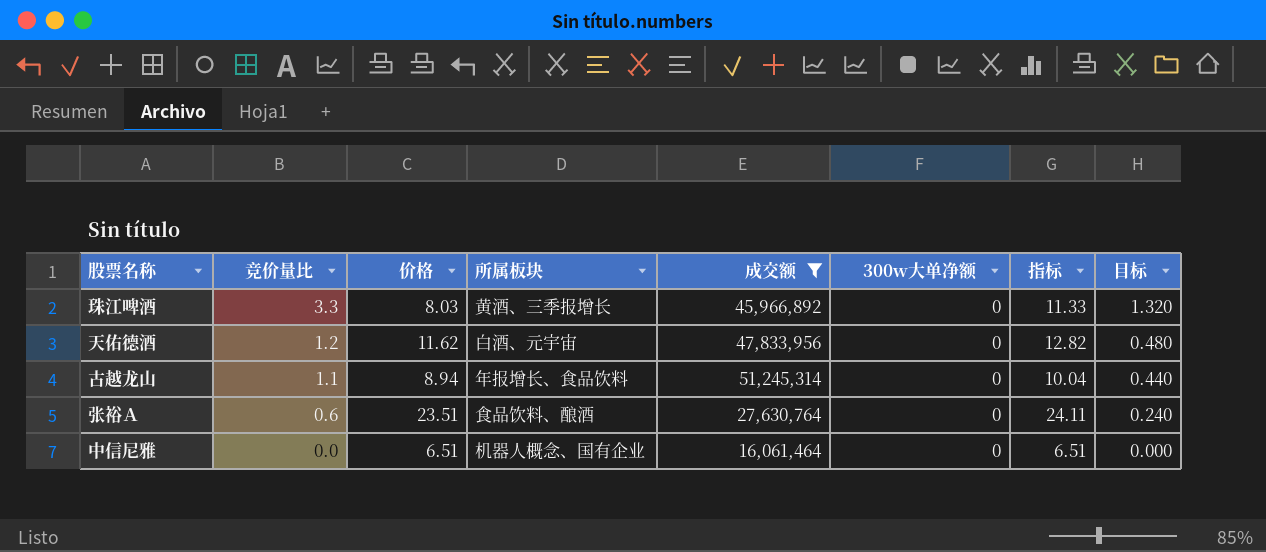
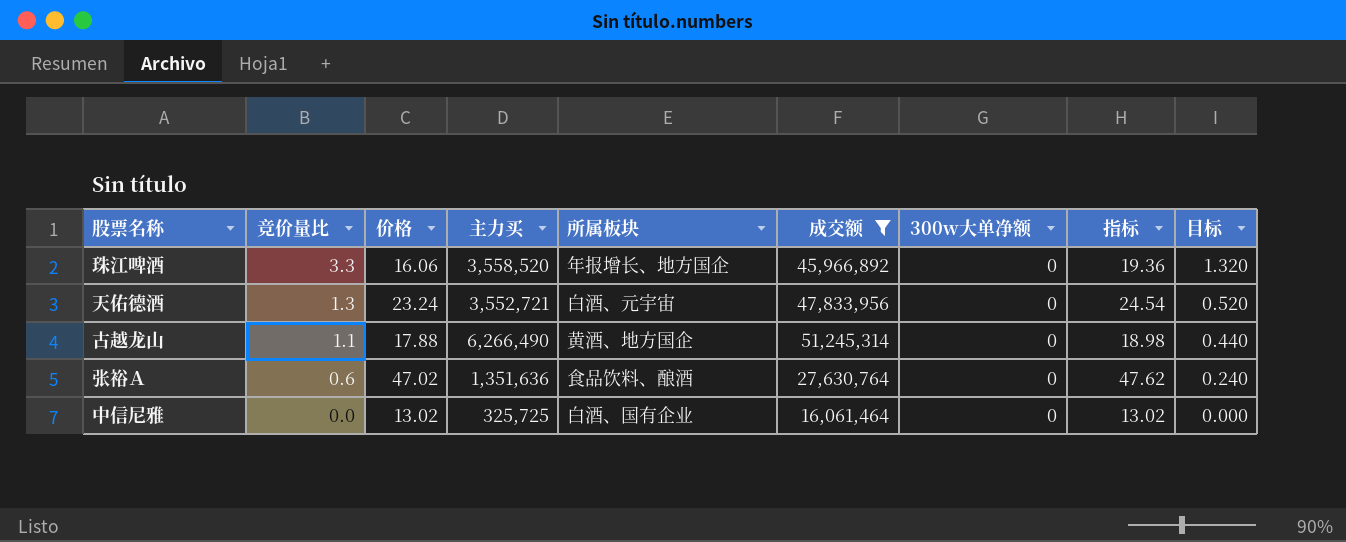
column 主力买 | position: none -> 4
珠江啤酒 | 价格: 8.03 -> 16.06
珠江啤酒 | 所属板块: 黄酒、三季报增长 -> 年报增长、地方国企
珠江啤酒 | 指标: 11.33 -> 19.36
天佑德酒 | 竞价量比: 1.2 -> 1.3
天佑德酒 | 价格: 11.62 -> 23.24
天佑德酒 | 指标: 12.82 -> 24.54
天佑德酒 | 目标: 0.480 -> 0.520
古越龙山 | 价格: 8.94 -> 17.88
古越龙山 | 所属板块: 年报增长、食品饮料 -> 黄酒、地方国企
古越龙山 | 指标: 10.04 -> 18.98
张裕Ａ | 价格: 23.51 -> 47.02
张裕Ａ | 指标: 24.11 -> 47.62
中信尼雅 | 价格: 6.51 -> 13.02
中信尼雅 | 所属板块: 机器人概念、国有企业 -> 白酒、国有企业
中信尼雅 | 指标: 6.51 -> 13.02

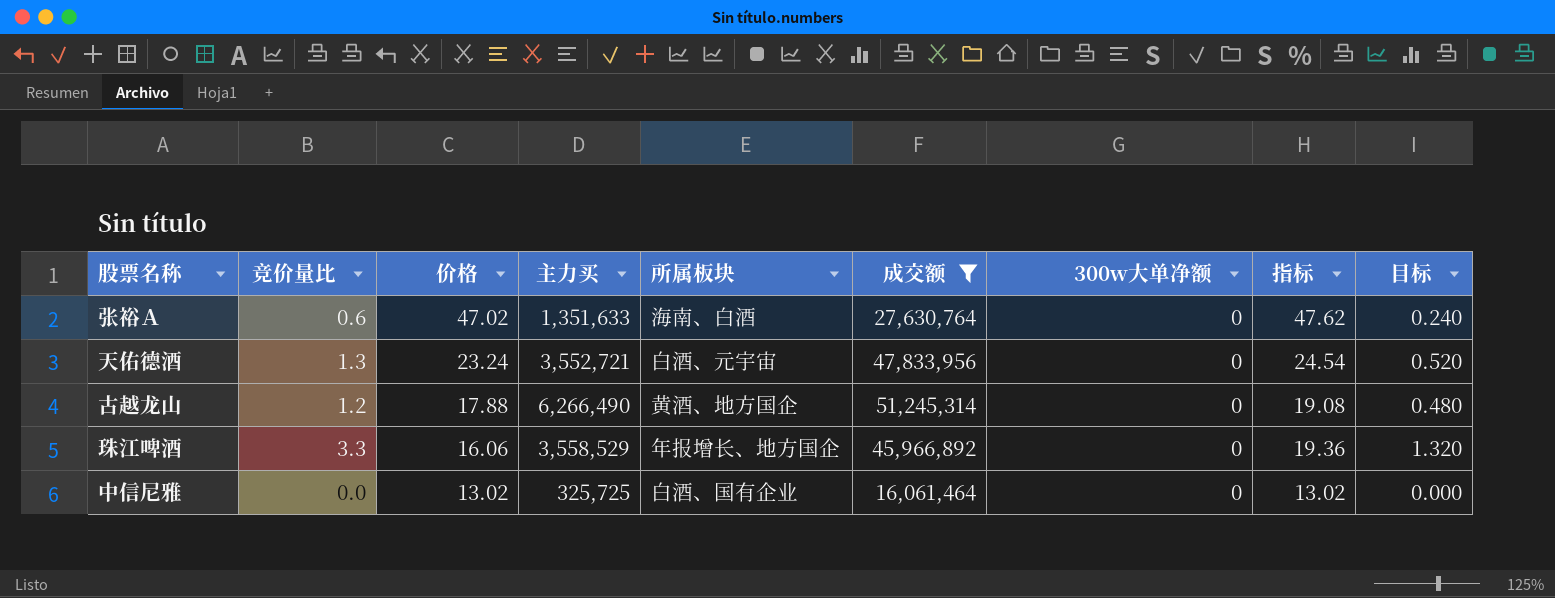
row order: 竞价量比 descending -> 价格 descending
张裕Ａ | 主力买: 1,351,636 -> 1,351,633
张裕Ａ | 所属板块: 食品饮料、酿酒 -> 海南、白酒
古越龙山 | 竞价量比: 1.1 -> 1.2
古越龙山 | 指标: 18.98 -> 19.08
古越龙山 | 目标: 0.440 -> 0.480
珠江啤酒 | 主力买: 3,558,520 -> 3,558,529

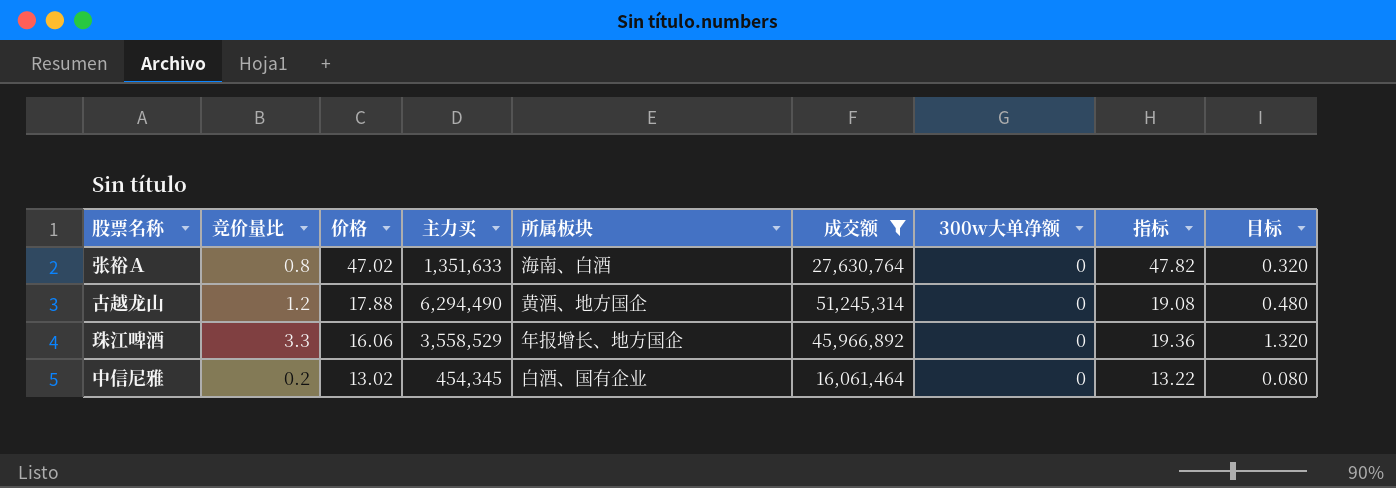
row 天佑德酒: 1.3 | 23.24 | 3,552,721 | 白酒、元宇宙 | 47,833,956 | 0 | 24.54 | 0.520 -> none
张裕Ａ | 竞价量比: 0.6 -> 0.8
张裕Ａ | 指标: 47.62 -> 47.82
张裕Ａ | 目标: 0.240 -> 0.320
古越龙山 | 主力买: 6,266,490 -> 6,294,490
中信尼雅 | 竞价量比: 0.0 -> 0.2
中信尼雅 | 主力买: 325,725 -> 454,345
中信尼雅 | 指标: 13.02 -> 13.22
中信尼雅 | 目标: 0.000 -> 0.080

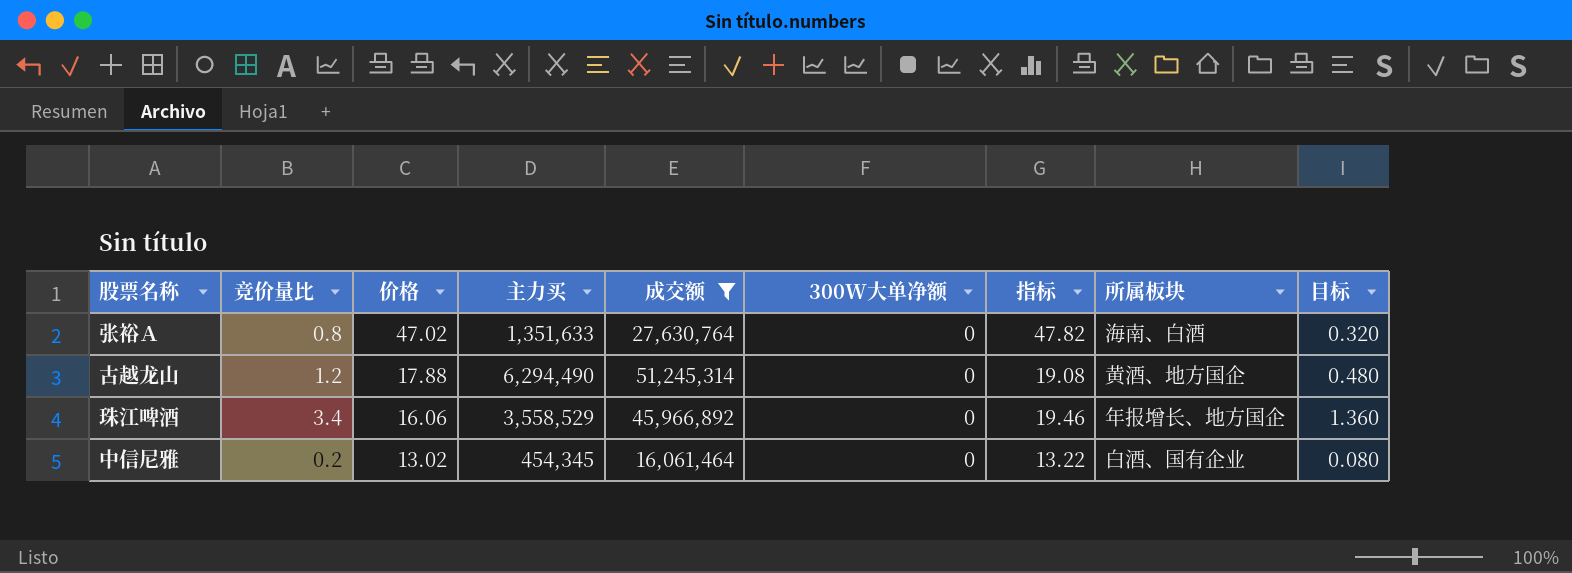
column name: 300w大单净额 -> 300W大单净额
column 所属板块 | position: 5 -> 8
珠江啤酒 | 竞价量比: 3.3 -> 3.4
珠江啤酒 | 指标: 19.36 -> 19.46
珠江啤酒 | 目标: 1.320 -> 1.360

